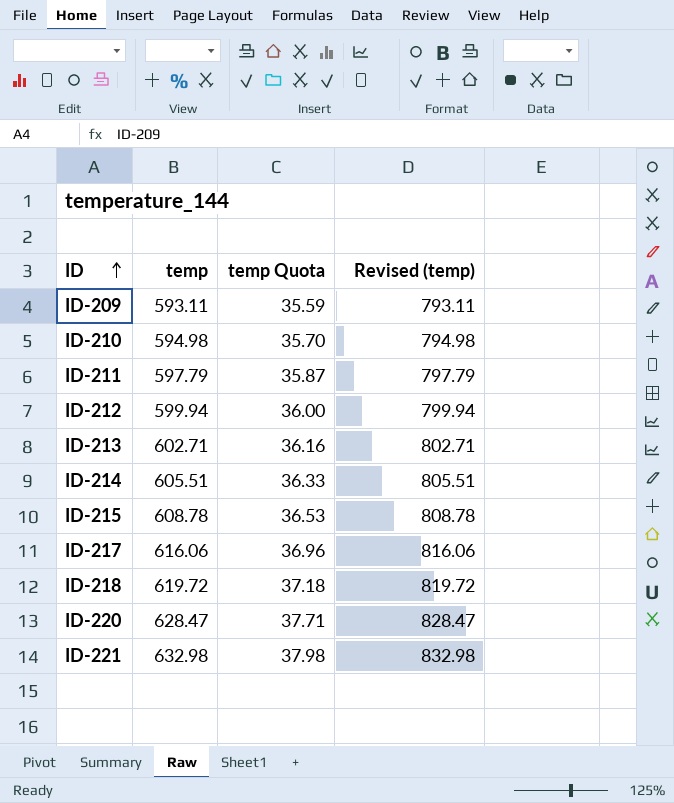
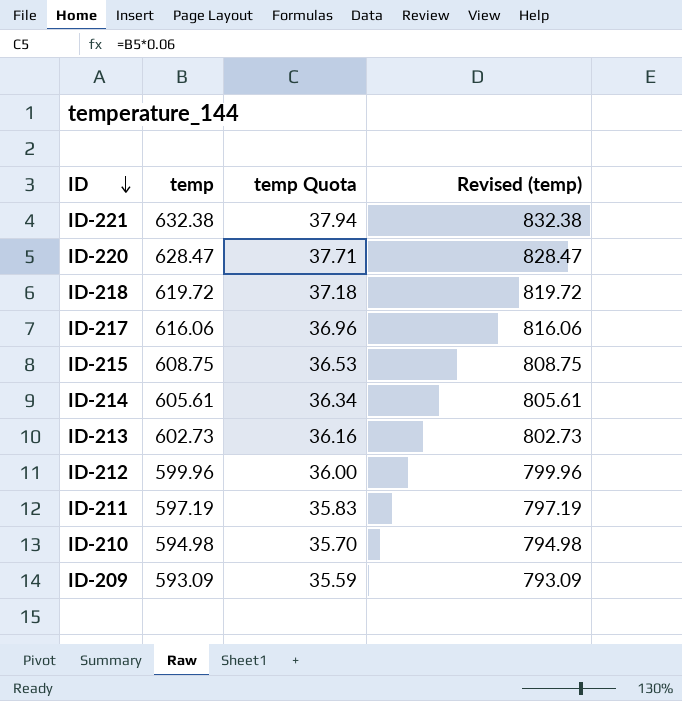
row order: ID ascending -> ID descending
ID-221 | temp: 632.98 -> 632.38
ID-221 | temp Quota: 37.98 -> 37.94
ID-221 | Revised (temp): 832.98 -> 832.38
ID-215 | temp: 608.78 -> 608.75
ID-215 | Revised (temp): 808.78 -> 808.75
ID-214 | temp: 605.51 -> 605.61
ID-214 | temp Quota: 36.33 -> 36.34
ID-214 | Revised (temp): 805.51 -> 805.61
ID-213 | temp: 602.71 -> 602.73
ID-213 | Revised (temp): 802.71 -> 802.73
ID-212 | temp: 599.94 -> 599.96
ID-212 | Revised (temp): 799.94 -> 799.96
ID-211 | temp: 597.79 -> 597.19
ID-211 | temp Quota: 35.87 -> 35.83
ID-211 | Revised (temp): 797.79 -> 797.19
ID-209 | temp: 593.11 -> 593.09
ID-209 | Revised (temp): 793.11 -> 793.09

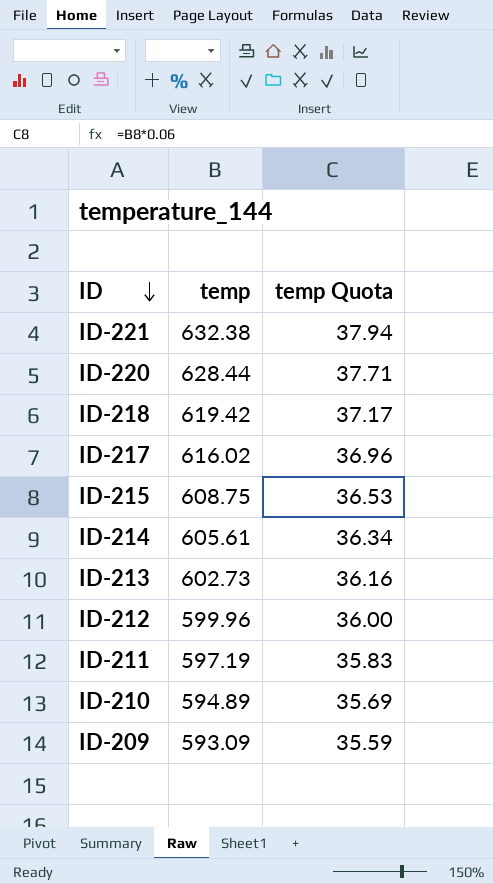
column Revised (temp) | formula: [temp] + 200 -> none
ID-220 | temp: 628.47 -> 628.44
ID-218 | temp: 619.72 -> 619.42
ID-218 | temp Quota: 37.18 -> 37.17
ID-217 | temp: 616.06 -> 616.02
ID-210 | temp: 594.98 -> 594.89
ID-210 | temp Quota: 35.70 -> 35.69

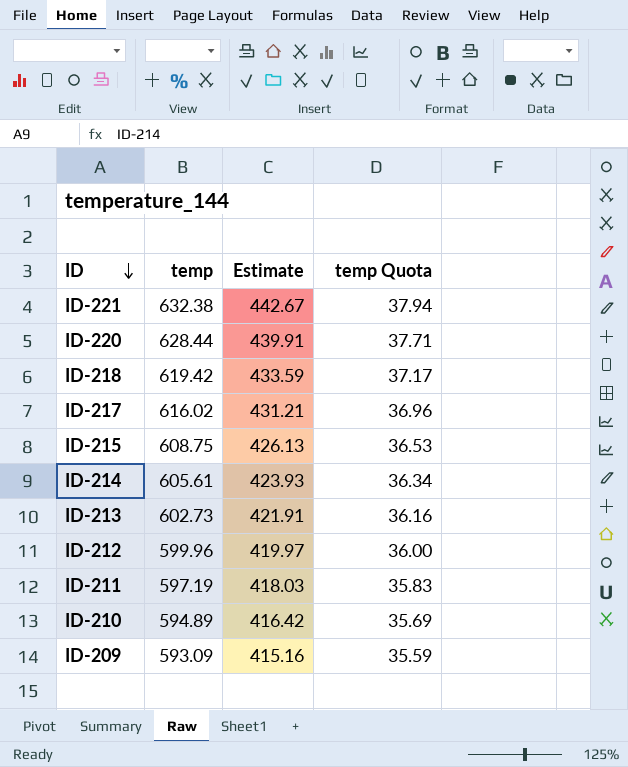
column Estimate | formula: none -> [temp] * 0.7

